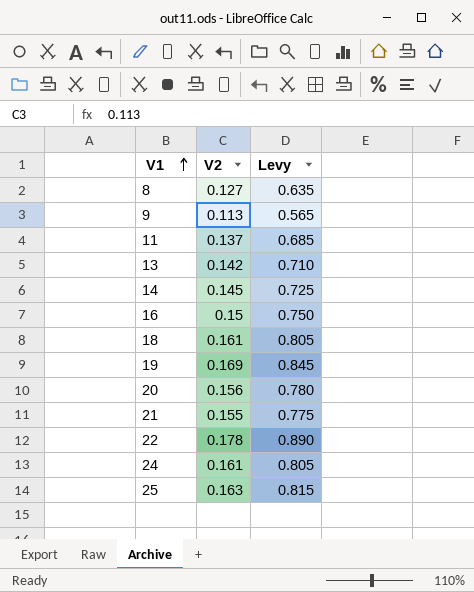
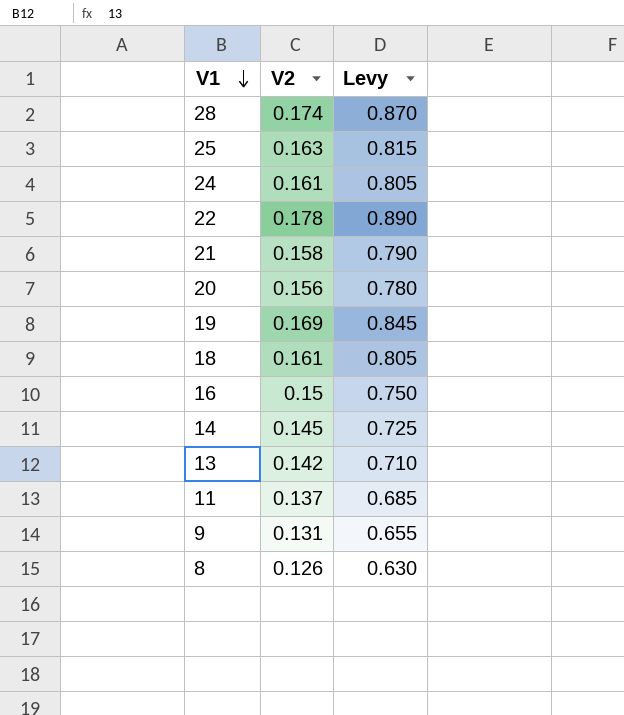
row order: V1 ascending -> V1 descending
row 28: none -> 0.174 | 0.870
21 | V2: 0.155 -> 0.158
21 | Levy: 0.775 -> 0.790
9 | V2: 0.113 -> 0.131
9 | Levy: 0.565 -> 0.655
8 | V2: 0.127 -> 0.126
8 | Levy: 0.635 -> 0.630

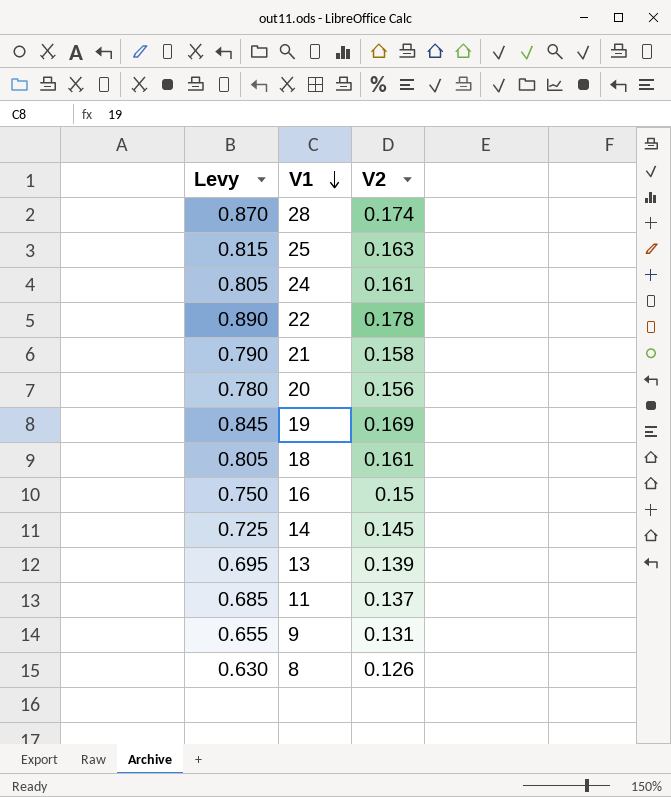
column Levy | position: 3 -> 1
13 | Levy: 0.710 -> 0.695
13 | V2: 0.142 -> 0.139

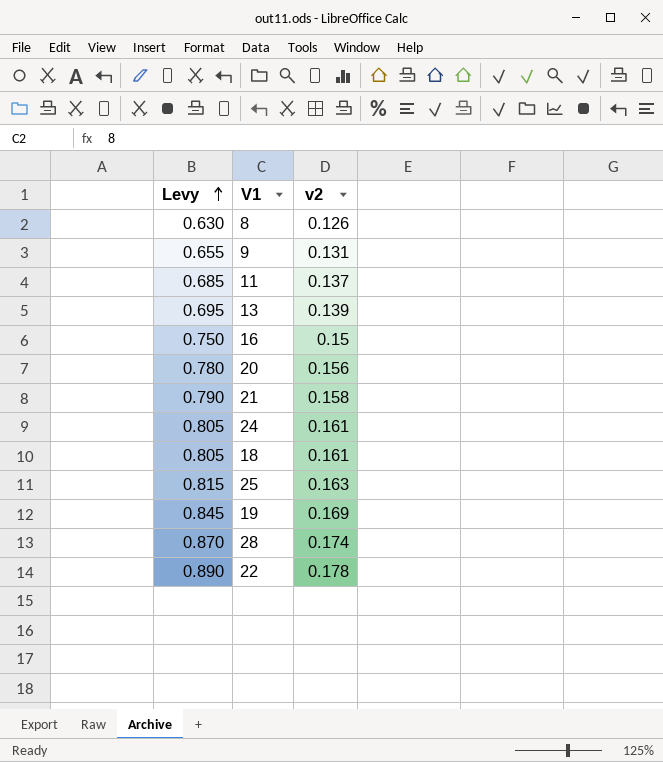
row order: V1 descending -> Levy ascending
column name: V2 -> v2
row 14: 0.725 | 0.145 -> none

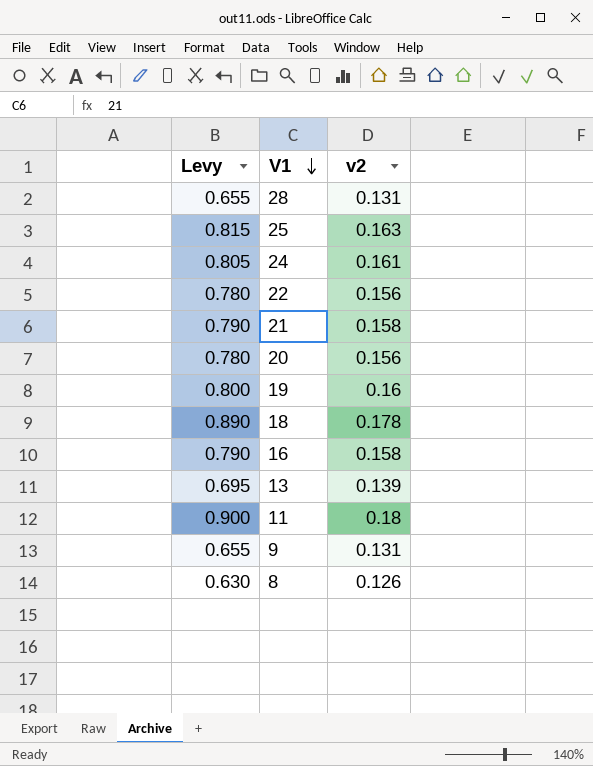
row order: Levy ascending -> V1 descending
28 | Levy: 0.870 -> 0.655
28 | v2: 0.174 -> 0.131
22 | Levy: 0.890 -> 0.780
22 | v2: 0.178 -> 0.156
19 | Levy: 0.845 -> 0.800
19 | v2: 0.169 -> 0.16
18 | Levy: 0.805 -> 0.890
18 | v2: 0.161 -> 0.178
16 | Levy: 0.750 -> 0.790
16 | v2: 0.15 -> 0.158
11 | Levy: 0.685 -> 0.900
11 | v2: 0.137 -> 0.18

